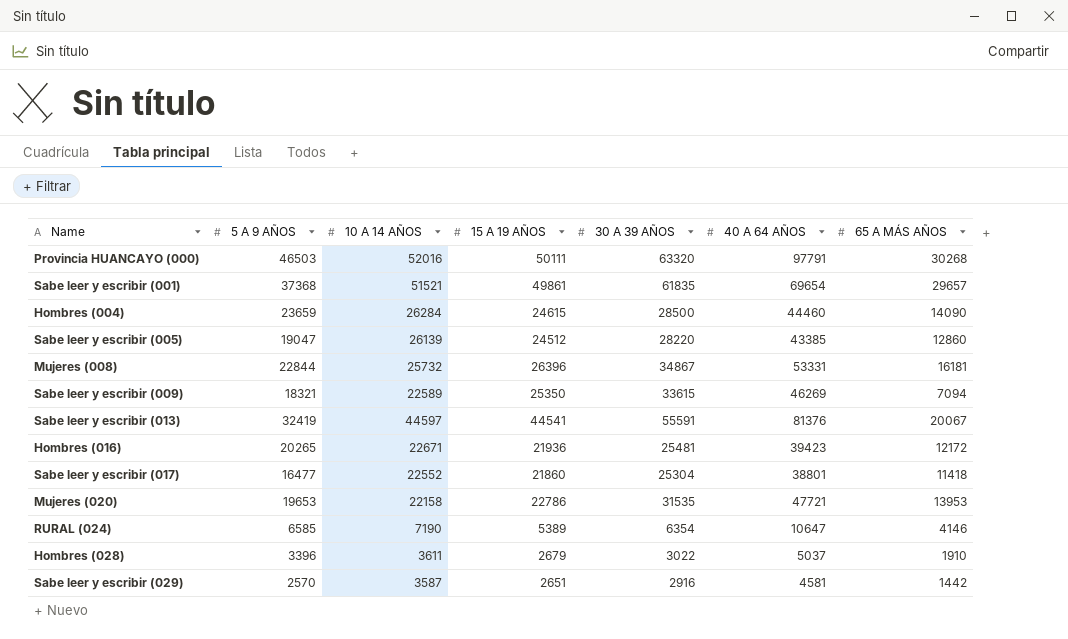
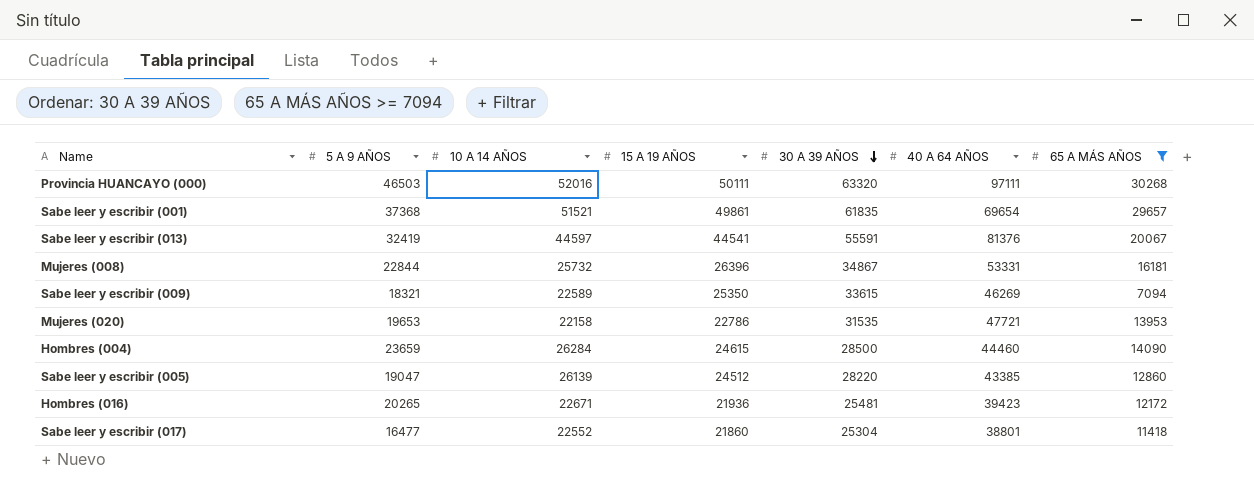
filter: none -> 65 A MÁS AÑOS >= 7094
row order: none -> 30 A 39 AÑOS descending
Provincia HUANCAYO (000) | 40 A 64 AÑOS: 97791 -> 97111

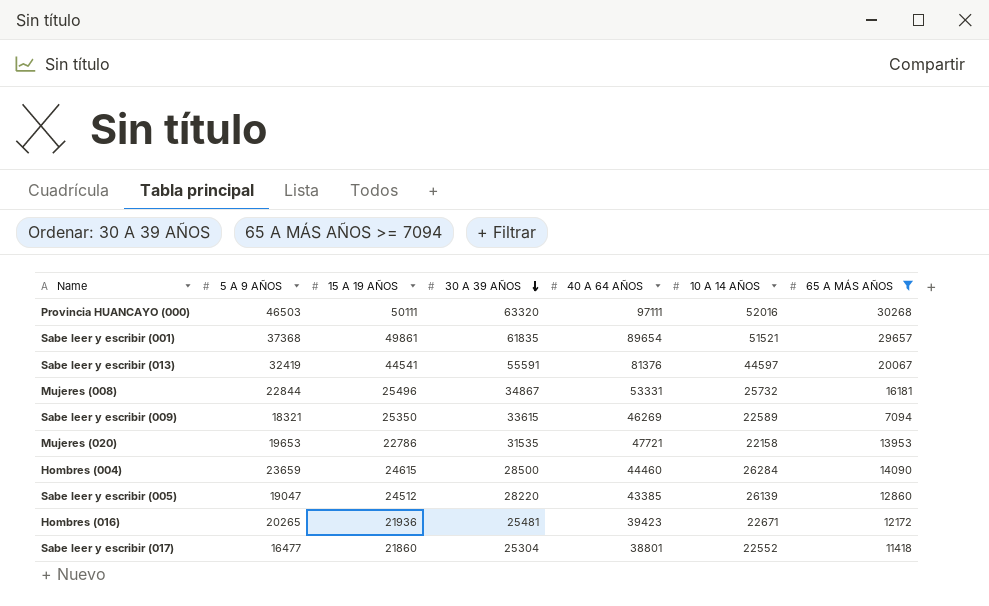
column 10 A 14 AÑOS | position: 3 -> 6
Sabe leer y escribir (001) | 40 A 64 AÑOS: 69654 -> 89654
Mujeres (008) | 15 A 19 AÑOS: 26396 -> 25496

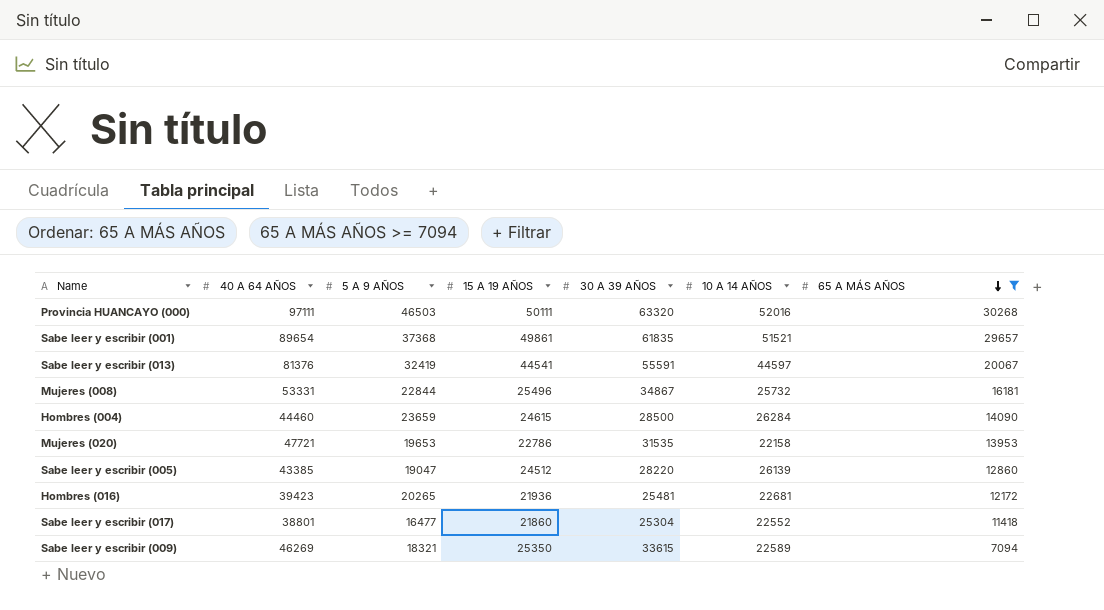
row order: 30 A 39 AÑOS descending -> 65 A MÁS AÑOS descending
column 40 A 64 AÑOS | position: 5 -> 2
Hombres (016) | 10 A 14 AÑOS: 22671 -> 22681

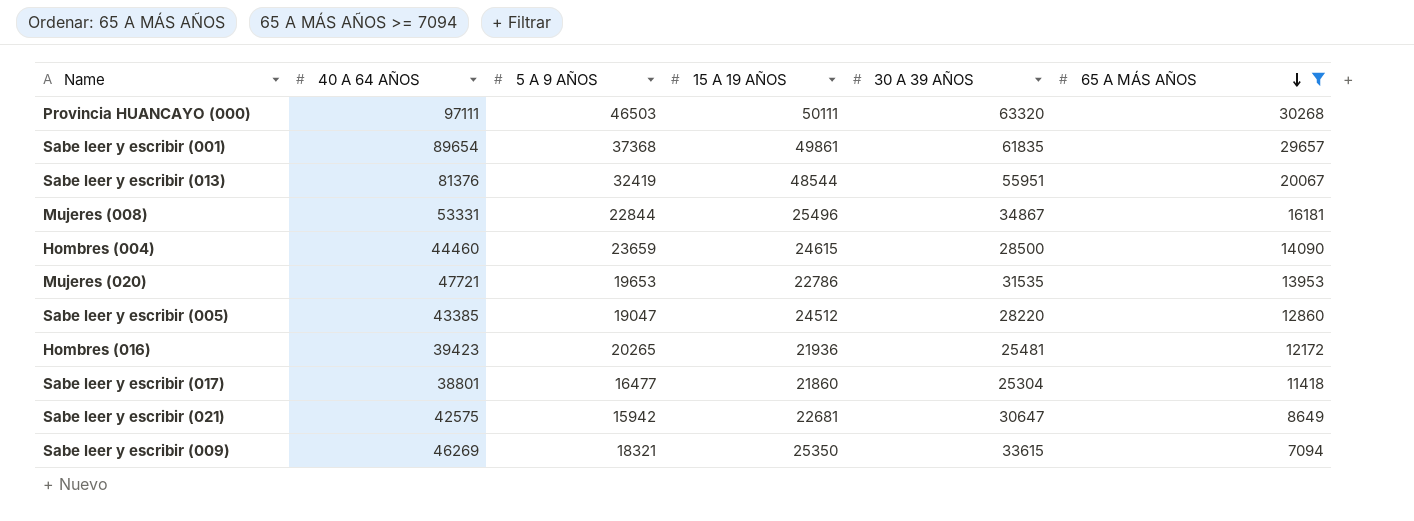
column 10 A 14 AÑOS | position: 6 -> none
Sabe leer y escribir (013) | 15 A 19 AÑOS: 44541 -> 48544
Sabe leer y escribir (013) | 30 A 39 AÑOS: 55591 -> 55951
row Sabe leer y escribir (021): none -> 42575 | 15942 | 22681 | 30647 | 8649

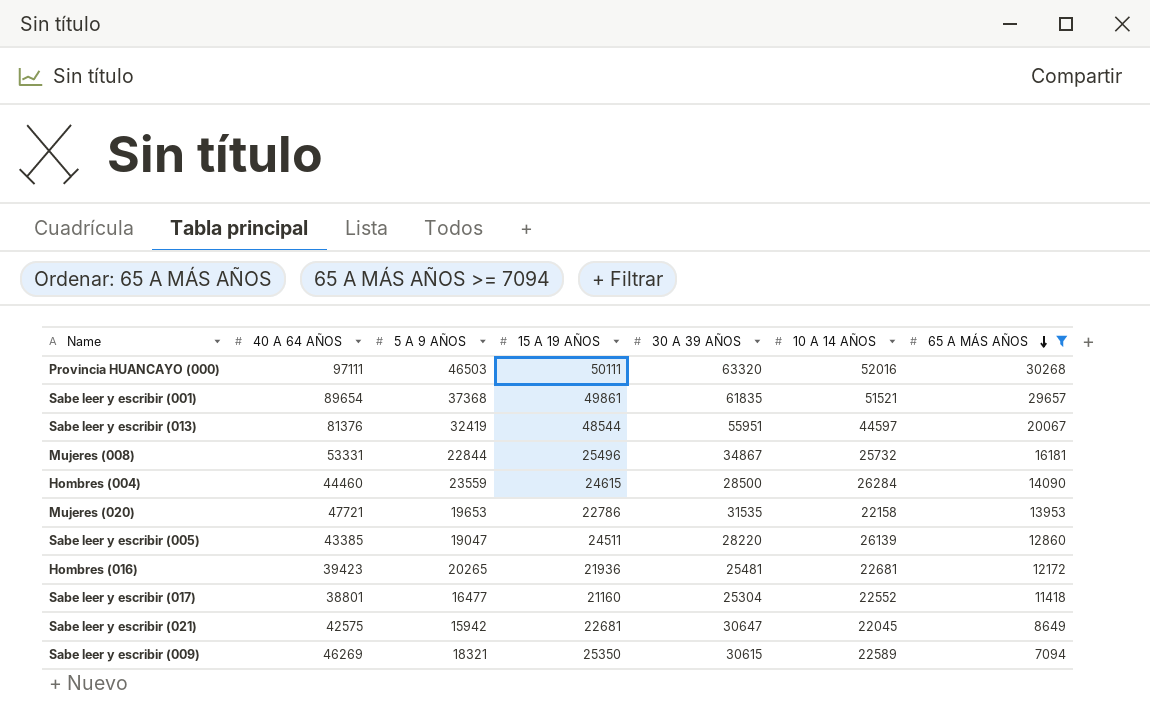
column 10 A 14 AÑOS | position: none -> 6
Hombres (004) | 5 A 9 AÑOS: 23659 -> 23559
Sabe leer y escribir (005) | 15 A 19 AÑOS: 24512 -> 24511
Sabe leer y escribir (017) | 15 A 19 AÑOS: 21860 -> 21160
Sabe leer y escribir (009) | 30 A 39 AÑOS: 33615 -> 30615

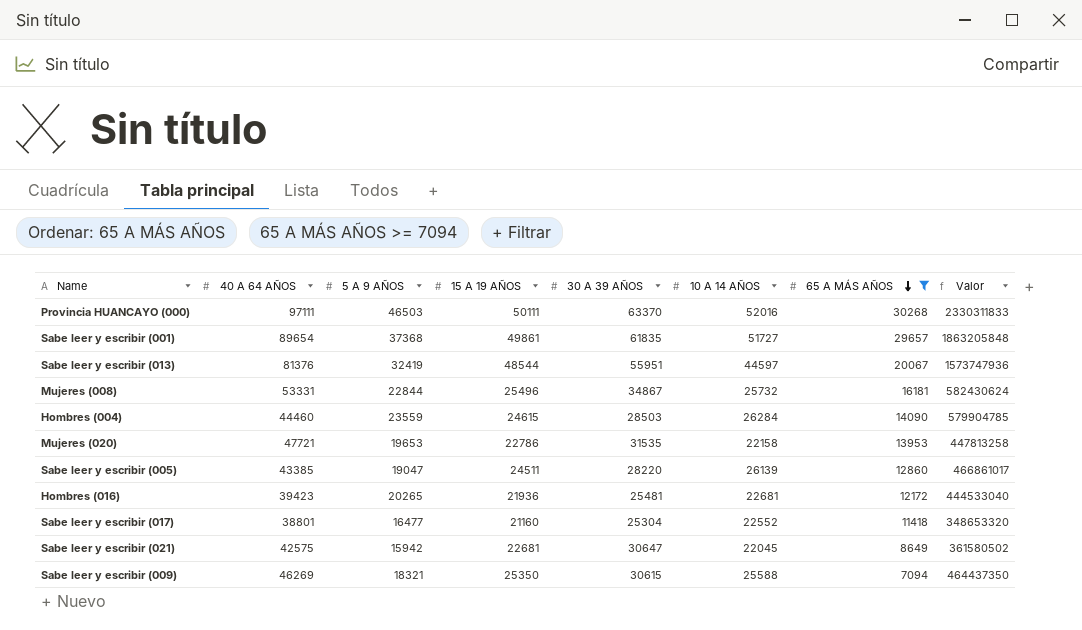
column Valor | formula: none -> [5 A 9 AÑOS] * [15 A 19 AÑOS]
Provincia HUANCAYO (000) | 30 A 39 AÑOS: 63320 -> 63370
Sabe leer y escribir (001) | 10 A 14 AÑOS: 51521 -> 51727
Hombres (004) | 30 A 39 AÑOS: 28500 -> 28503
Sabe leer y escribir (009) | 10 A 14 AÑOS: 22589 -> 25588

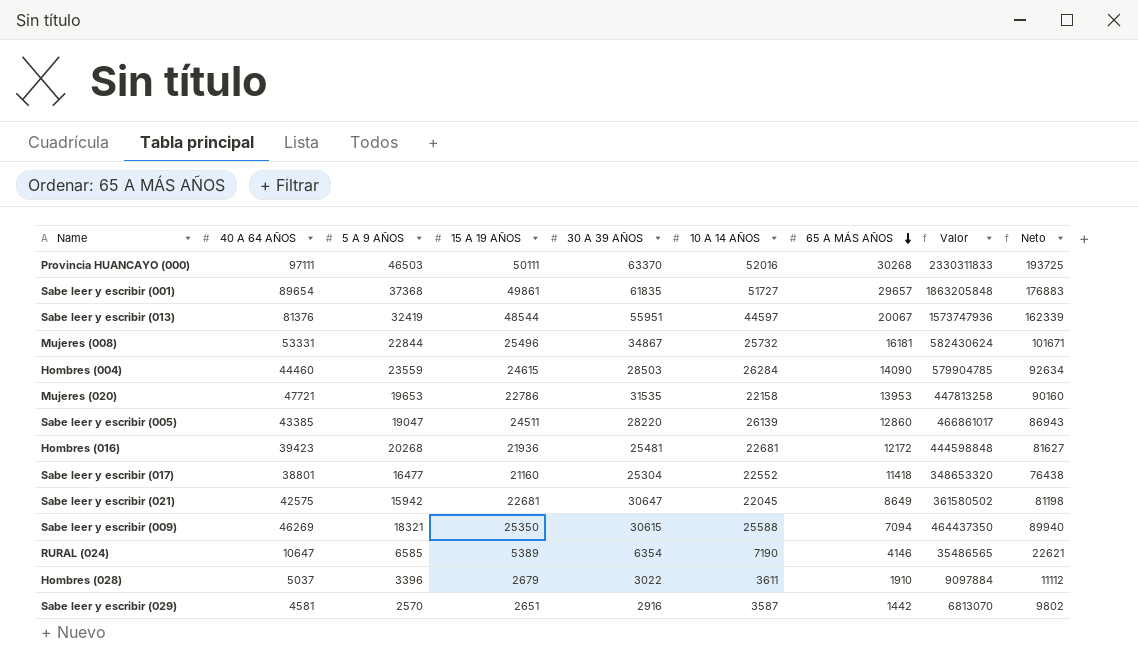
filter: 65 A MÁS AÑOS >= 7094 -> none
column Neto | formula: none -> [40 A 64 AÑOS] + [5 A 9 AÑOS] + [15 A 19 AÑOS]
Hombres (016) | 5 A 9 AÑOS: 20265 -> 20268
Hombres (016) | Valor: 444533040 -> 444598848

